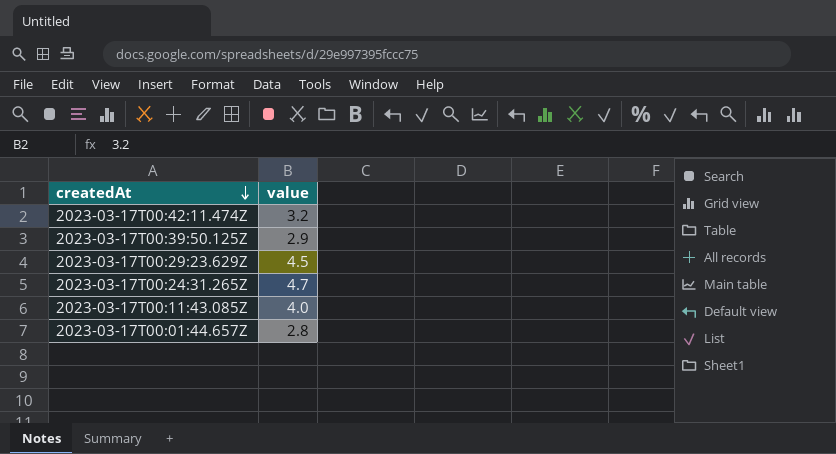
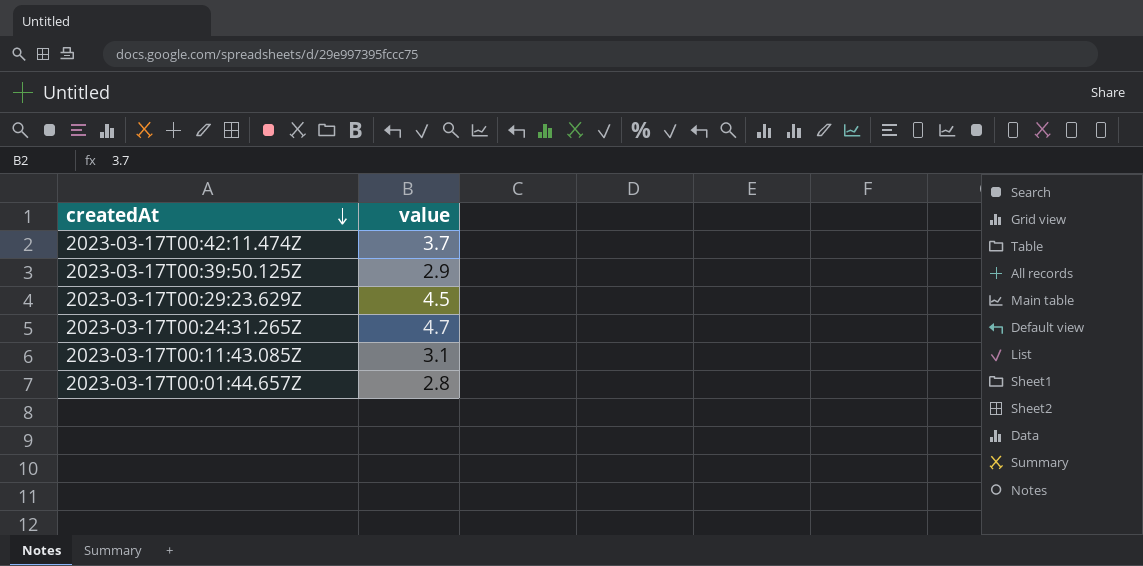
2023-03-17T00:42:11.474Z | value: 3.2 -> 3.7
2023-03-17T00:11:43.085Z | value: 4.0 -> 3.1

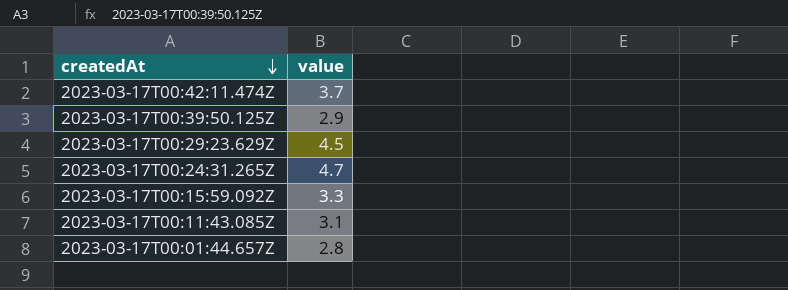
row 2023-03-17T00:15:59.092Z: none -> 3.3

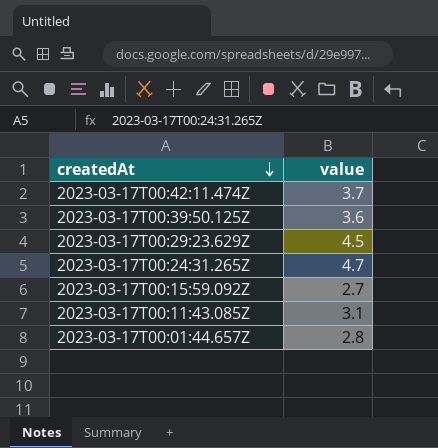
2023-03-17T00:39:50.125Z | value: 2.9 -> 3.6
2023-03-17T00:15:59.092Z | value: 3.3 -> 2.7

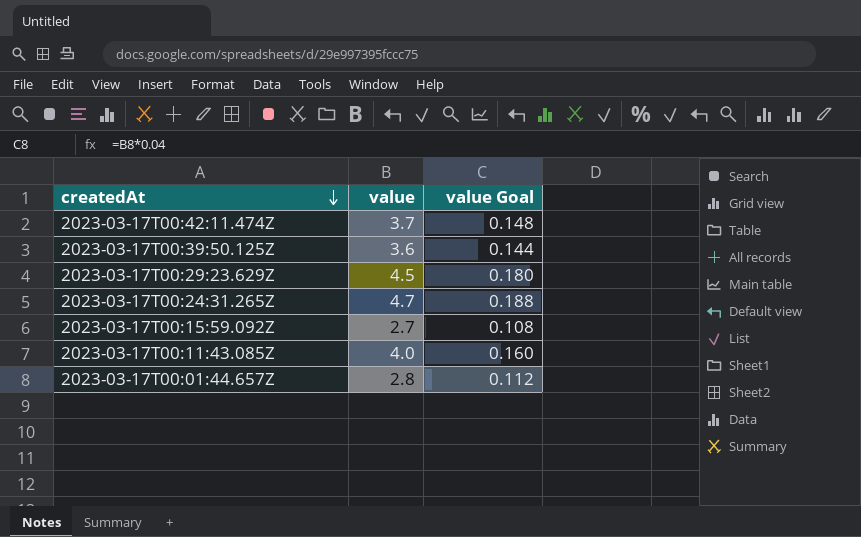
column value Goal | formula: none -> [value] * 0.04
2023-03-17T00:11:43.085Z | value: 3.1 -> 4.0

